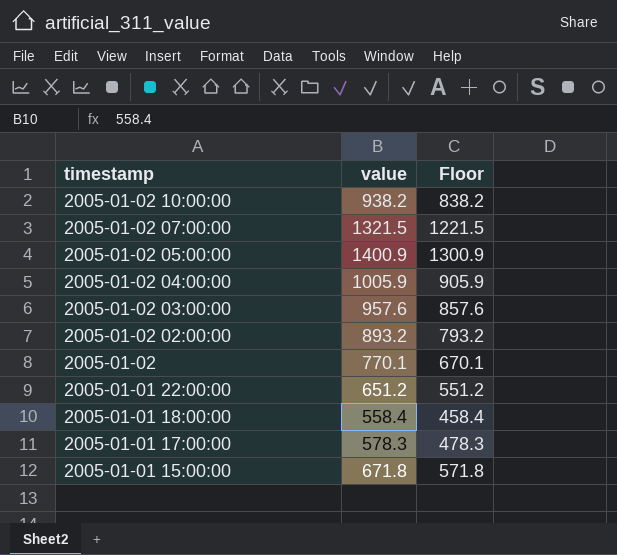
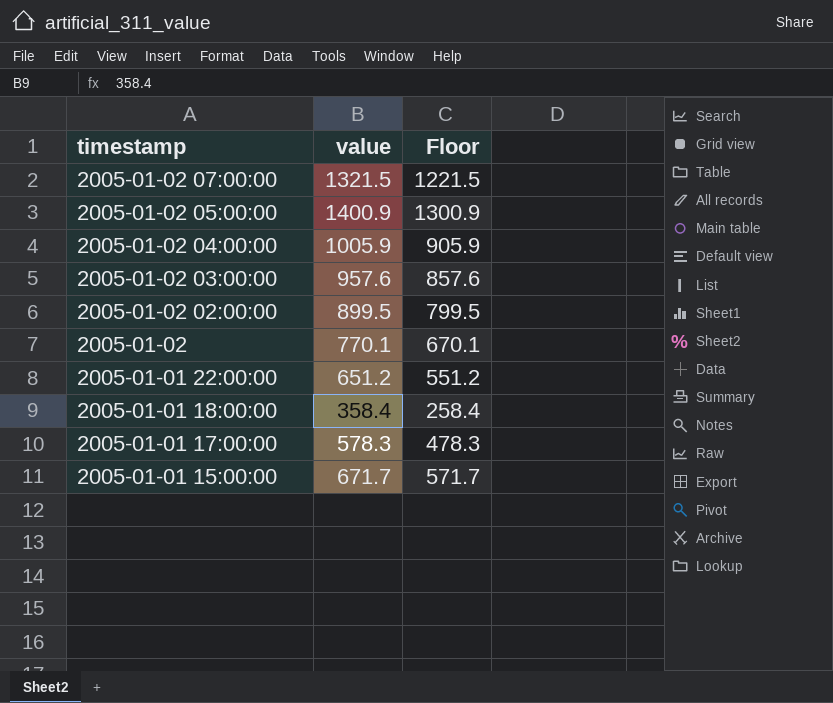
row 2005-01-02 10:00:00: 938.2 | 838.2 -> none
2005-01-02 02:00:00 | value: 893.2 -> 899.5
2005-01-02 02:00:00 | Floor: 793.2 -> 799.5
2005-01-01 18:00:00 | value: 558.4 -> 358.4
2005-01-01 18:00:00 | Floor: 458.4 -> 258.4
2005-01-01 15:00:00 | value: 671.8 -> 671.7
2005-01-01 15:00:00 | Floor: 571.8 -> 571.7

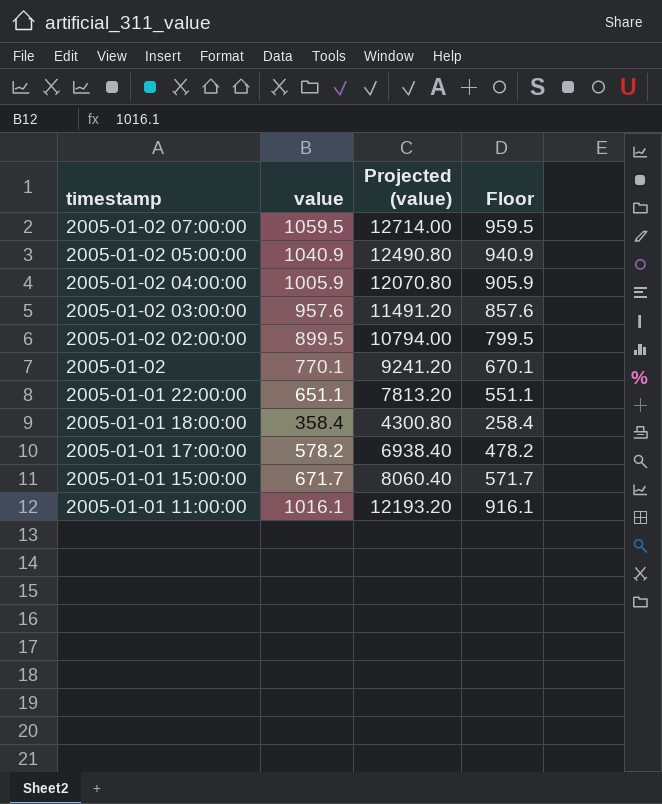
column Projected (value) | formula: none -> [value] * 12
2005-01-02 07:00:00 | value: 1321.5 -> 1059.5
2005-01-02 07:00:00 | Floor: 1221.5 -> 959.5
2005-01-02 05:00:00 | value: 1400.9 -> 1040.9
2005-01-02 05:00:00 | Floor: 1300.9 -> 940.9
2005-01-01 22:00:00 | value: 651.2 -> 651.1
2005-01-01 22:00:00 | Floor: 551.2 -> 551.1
2005-01-01 17:00:00 | value: 578.3 -> 578.2
2005-01-01 17:00:00 | Floor: 478.3 -> 478.2
row 2005-01-01 11:00:00: none -> 1016.1 | 12193.20 | 916.1

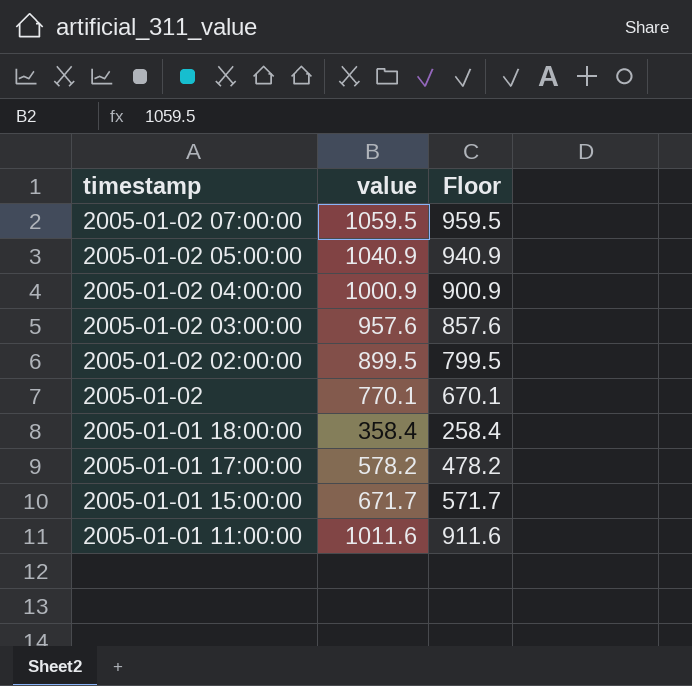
column Projected (value) | formula: [value] * 12 -> none
row 2005-01-01 22:00:00: 651.1 | 7813.20 | 551.1 -> none
2005-01-02 04:00:00 | value: 1005.9 -> 1000.9
2005-01-02 04:00:00 | Floor: 905.9 -> 900.9
2005-01-01 11:00:00 | value: 1016.1 -> 1011.6
2005-01-01 11:00:00 | Floor: 916.1 -> 911.6

